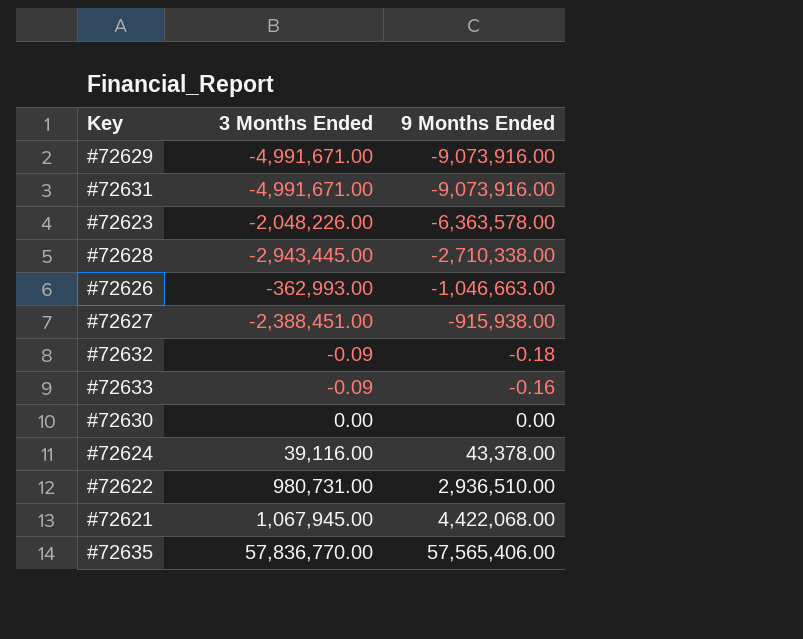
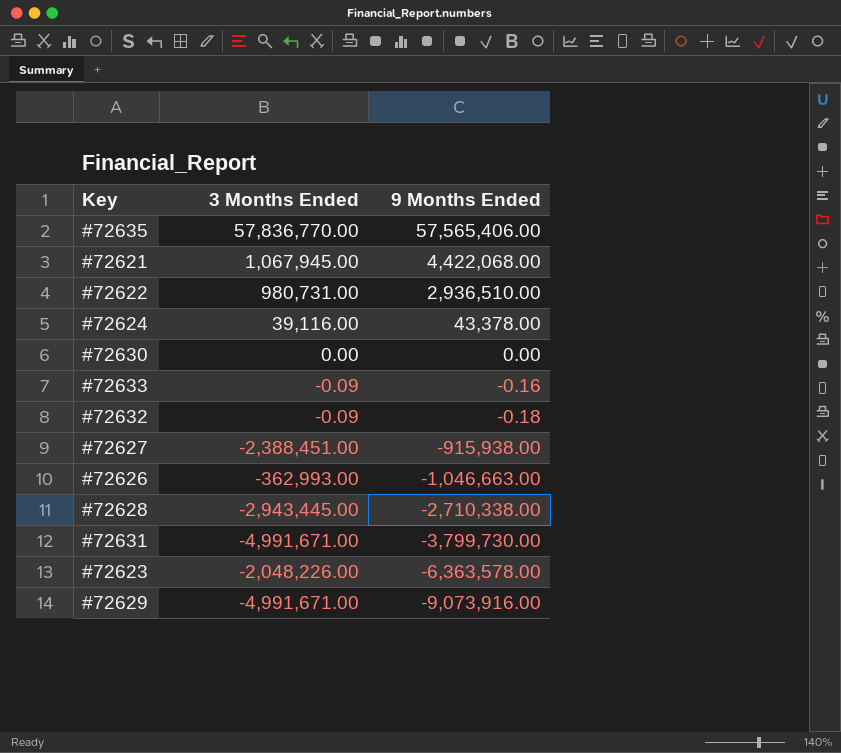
row order: 9 Months Ended ascending -> 9 Months Ended descending
#72631 | 9 Months Ended: -9,073,916.00 -> -3,799,730.00

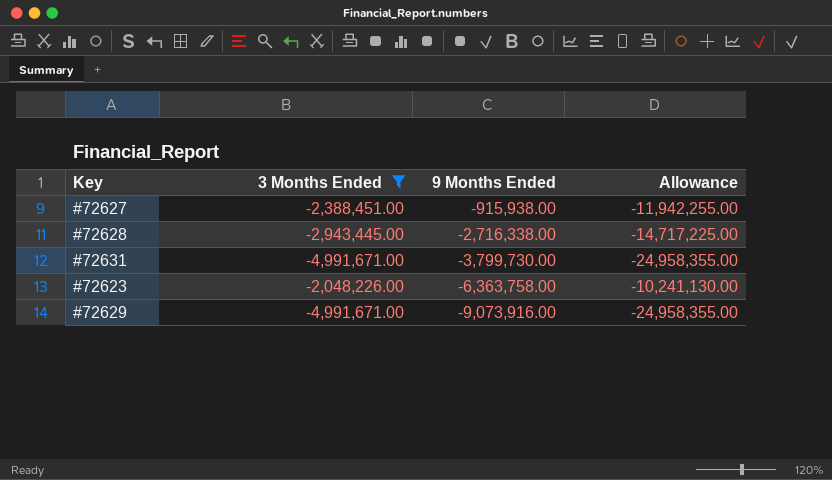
filter: none -> 3 Months Ended <= -2,048,226.00
column Allowance | formula: none -> [3 Months Ended] * 5
#72628 | 9 Months Ended: -2,710,338.00 -> -2,716,338.00
#72623 | 9 Months Ended: -6,363,578.00 -> -6,363,758.00

